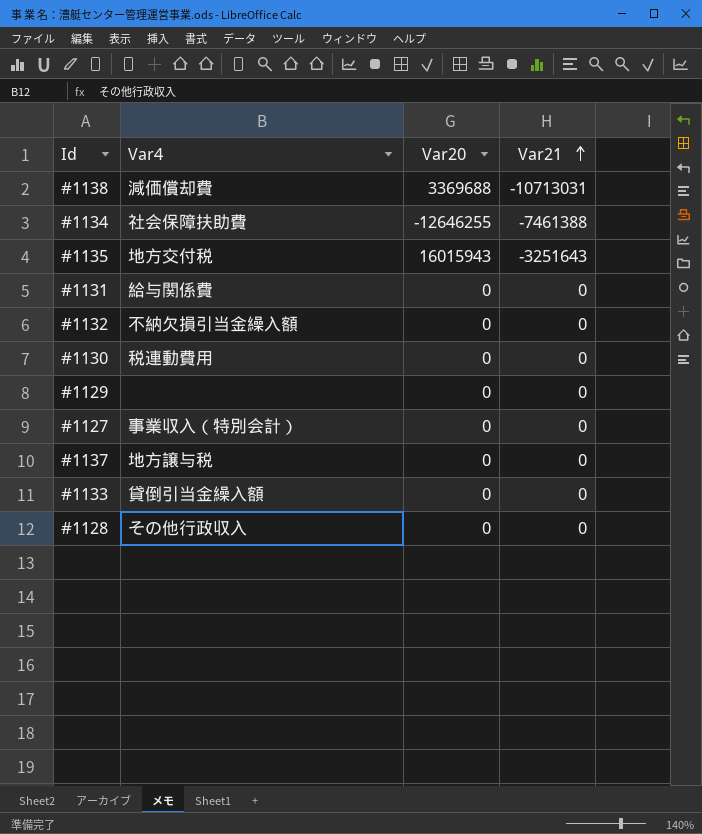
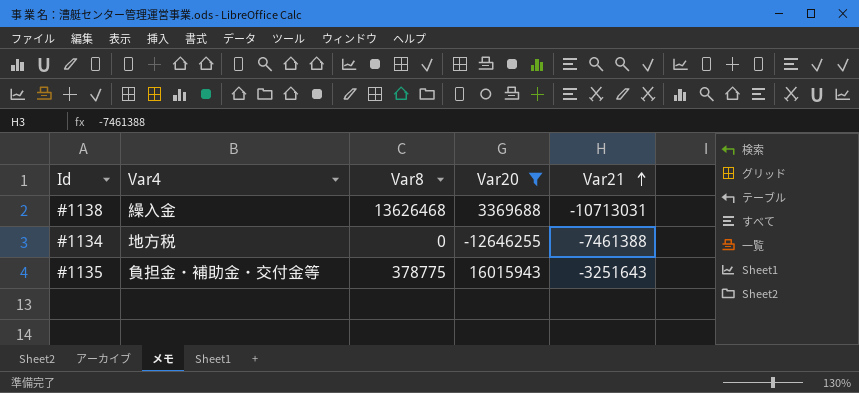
filter: none -> Var20 != 0
column Var8 | position: none -> 3
#1138 | Var4: 減価償却費 -> 繰入金
#1134 | Var4: 社会保障扶助費 -> 地方税
#1135 | Var4: 地方交付税 -> 負担金・補助金・交付金等

